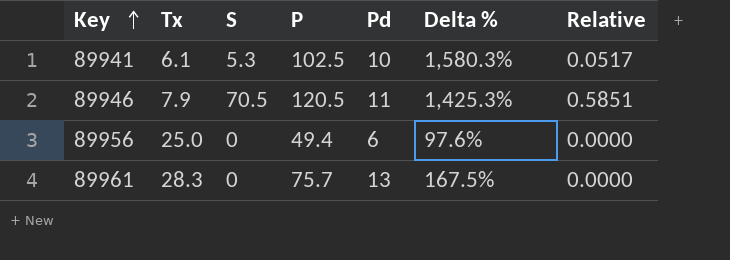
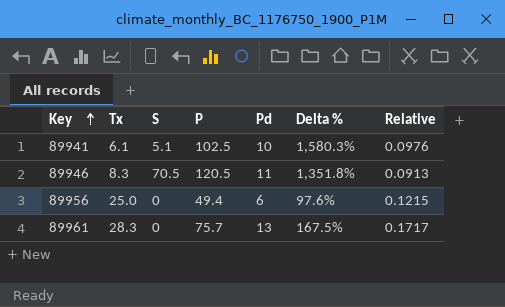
column Relative | formula: [S] / [P] -> [Pd] / [P]
89941 | S: 5.3 -> 5.1
89946 | Tx: 7.9 -> 8.3
89946 | Delta %: 1,425.3% -> 1,351.8%

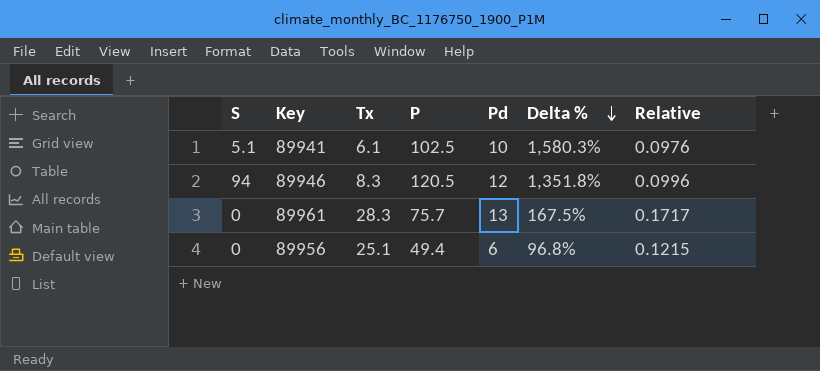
row order: Key ascending -> Delta % descending
column S | position: 3 -> 1
89946 | S: 70.5 -> 94
89946 | Pd: 11 -> 12
89946 | Relative: 0.0913 -> 0.0996
89956 | Tx: 25.0 -> 25.1
89956 | Delta %: 97.6% -> 96.8%

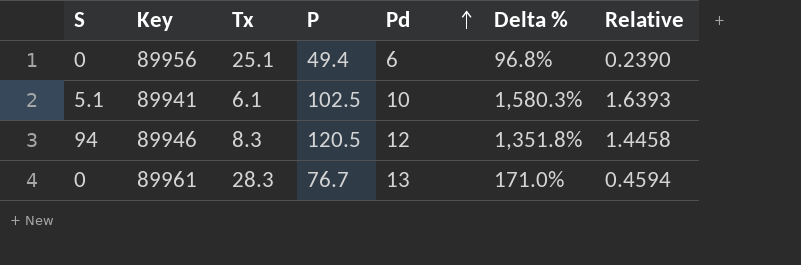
row order: Delta % descending -> Pd ascending
column Relative | formula: [Pd] / [P] -> [Pd] / [Tx]
89961 | P: 75.7 -> 76.7
89961 | Delta %: 167.5% -> 171.0%

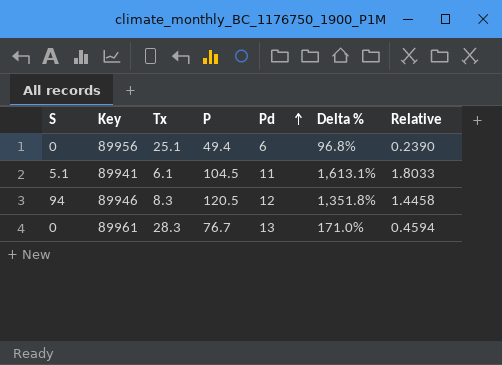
89941 | P: 102.5 -> 104.5
89941 | Pd: 10 -> 11
89941 | Delta %: 1,580.3% -> 1,613.1%
89941 | Relative: 1.6393 -> 1.8033

